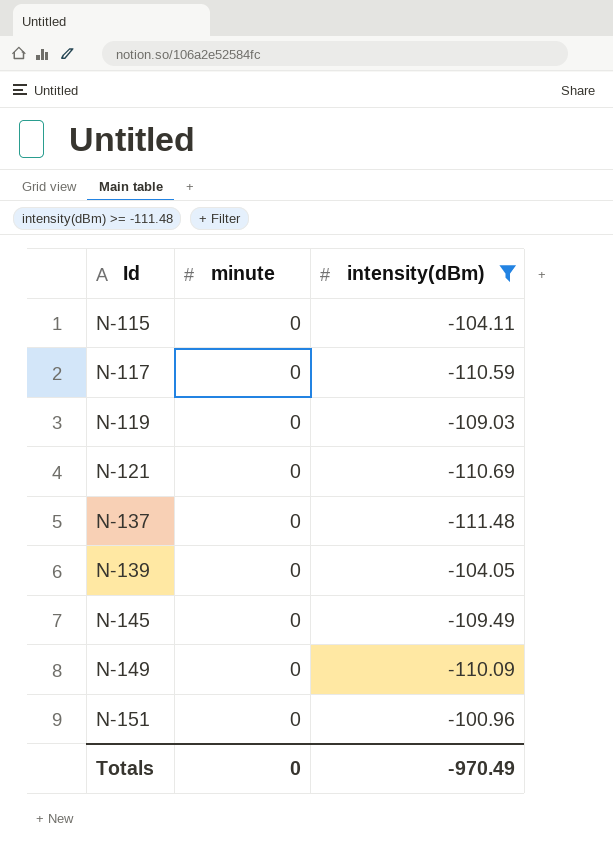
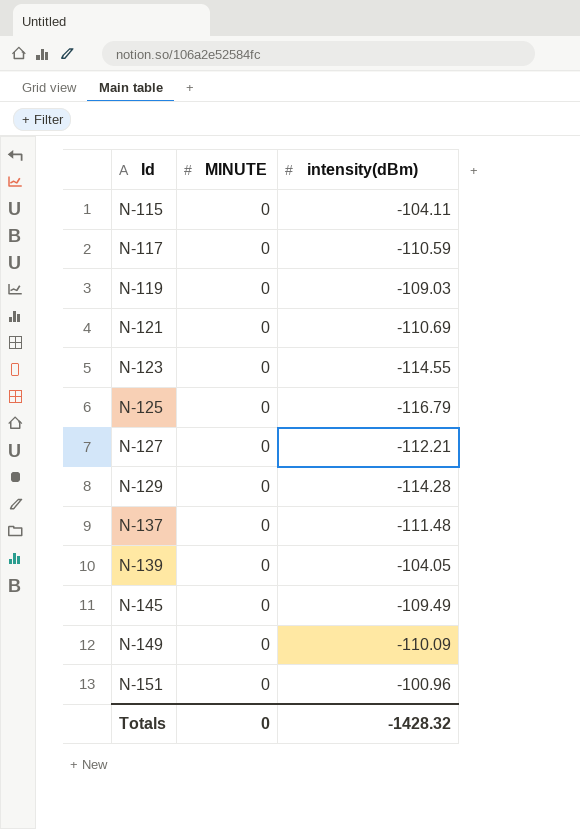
filter: intensity(dBm) >= -111.48 -> none
column name: minute -> MINUTE
Totals | intensity(dBm): -970.49 -> -1428.32

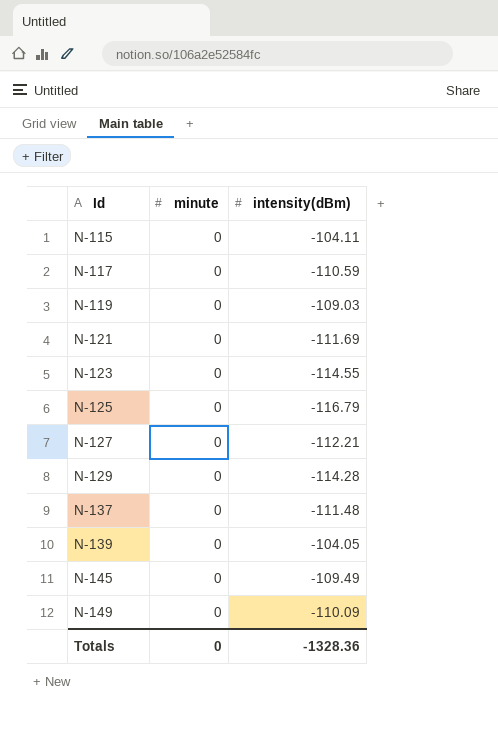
column name: MINUTE -> minute
row N-151: 0 | -100.96 -> none
N-121 | intensity(dBm): -110.69 -> -111.69
Totals | intensity(dBm): -1428.32 -> -1328.36

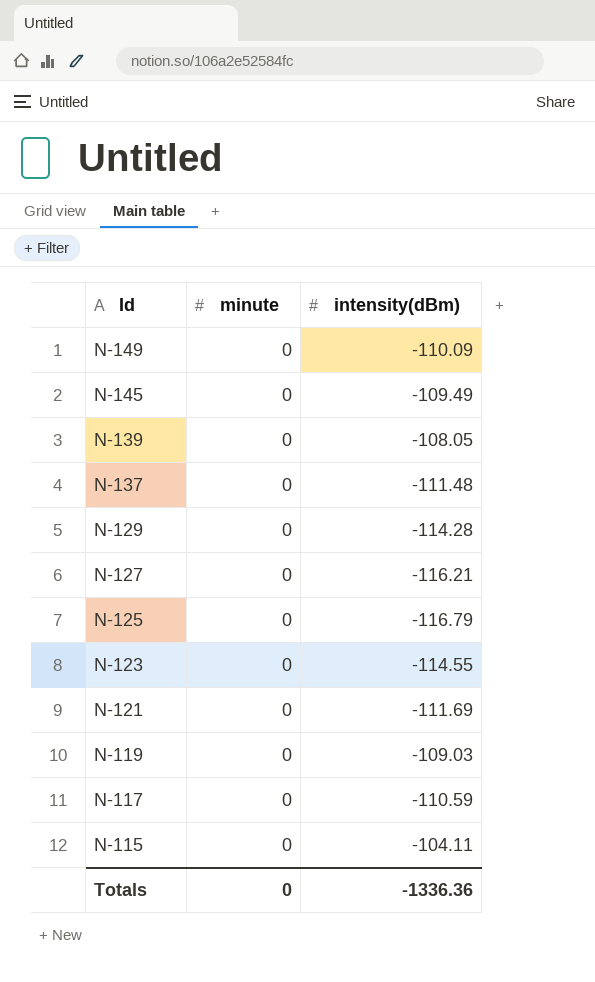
row order: Id ascending -> Id descending
N-139 | intensity(dBm): -104.05 -> -108.05
N-127 | intensity(dBm): -112.21 -> -116.21
Totals | intensity(dBm): -1328.36 -> -1336.36

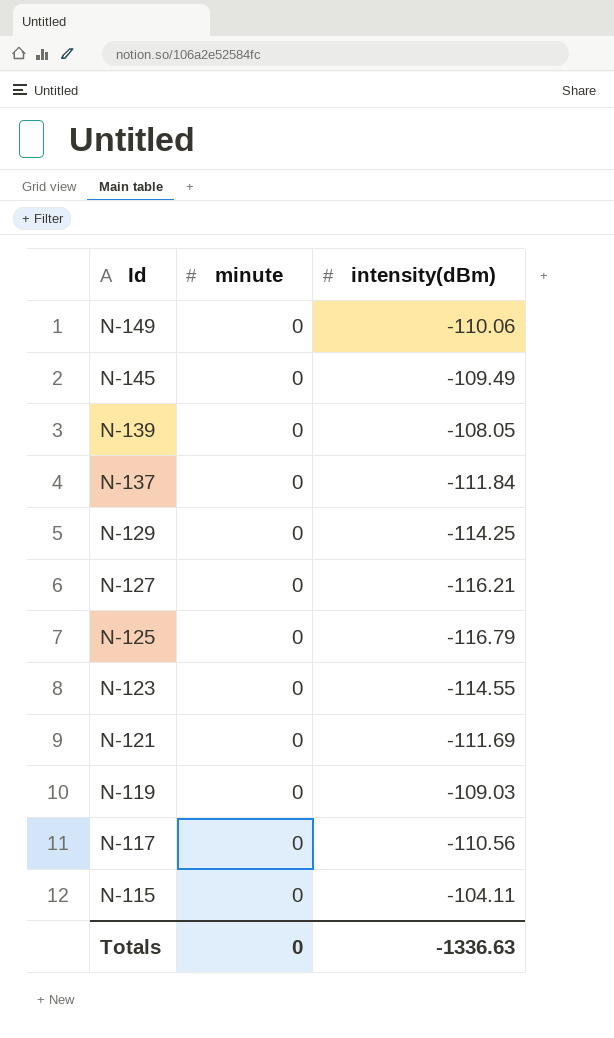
N-149 | intensity(dBm): -110.09 -> -110.06
N-137 | intensity(dBm): -111.48 -> -111.84
N-129 | intensity(dBm): -114.28 -> -114.25
N-117 | intensity(dBm): -110.59 -> -110.56
Totals | intensity(dBm): -1336.36 -> -1336.63

